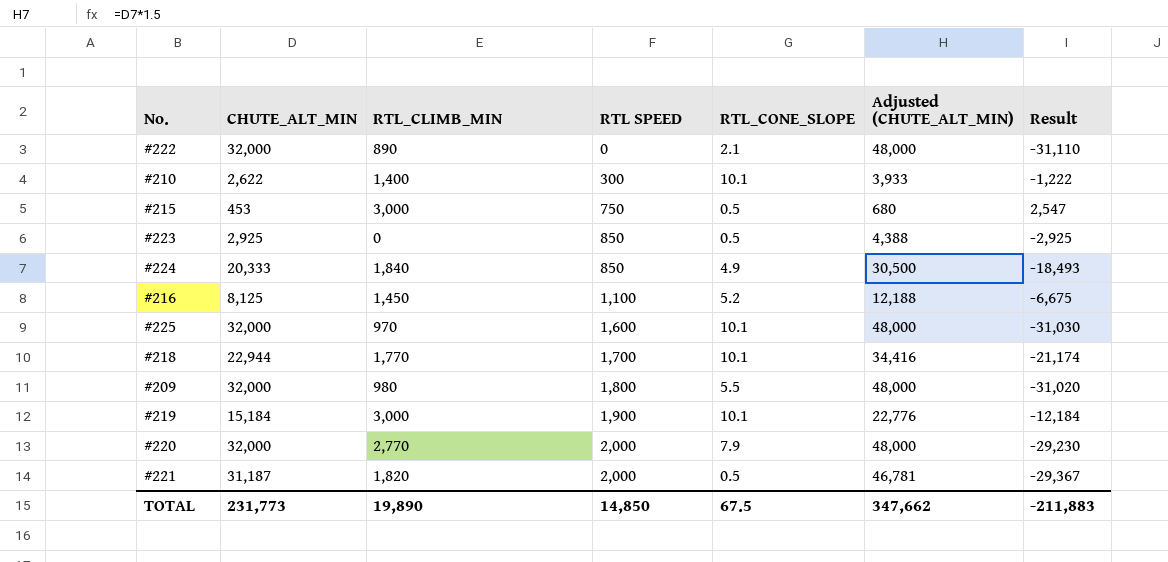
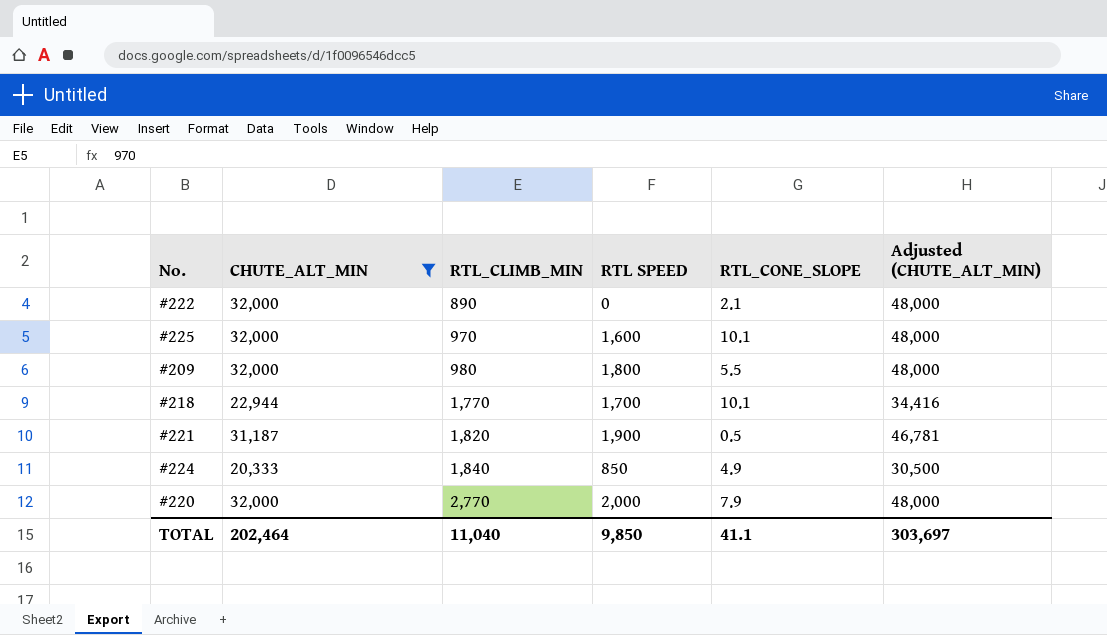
filter: none -> CHUTE_ALT_MIN >= 20,333
row order: RTL SPEED ascending -> RTL_CLIMB_MIN ascending
column Result | formula: [RTL_CLIMB_MIN] - [CHUTE_ALT_MIN] -> none
#221 | RTL SPEED: 2,000 -> 1,900
TOTAL | CHUTE_ALT_MIN: 231,773 -> 202,464
TOTAL | RTL_CLIMB_MIN: 19,890 -> 11,040
TOTAL | RTL SPEED: 14,850 -> 9,850
TOTAL | RTL_CONE_SLOPE: 67.5 -> 41.1
TOTAL | Adjusted (CHUTE_ALT_MIN): 347,662 -> 303,697

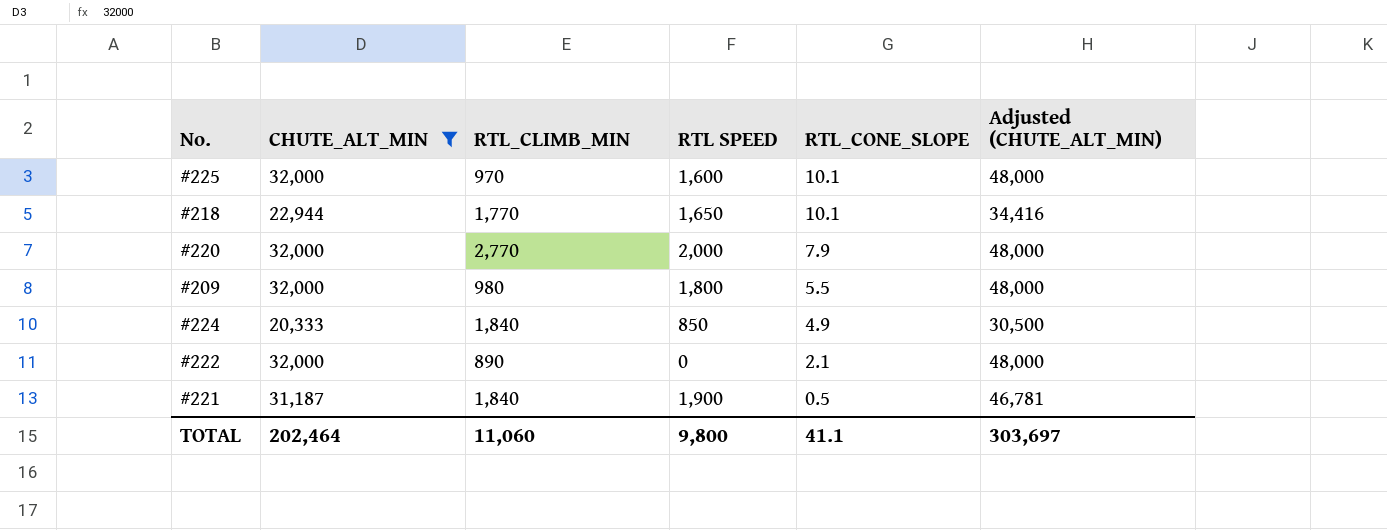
row order: RTL_CLIMB_MIN ascending -> RTL_CONE_SLOPE descending
#218 | RTL SPEED: 1,700 -> 1,650
#221 | RTL_CLIMB_MIN: 1,820 -> 1,840
TOTAL | RTL_CLIMB_MIN: 11,040 -> 11,060
TOTAL | RTL SPEED: 9,850 -> 9,800

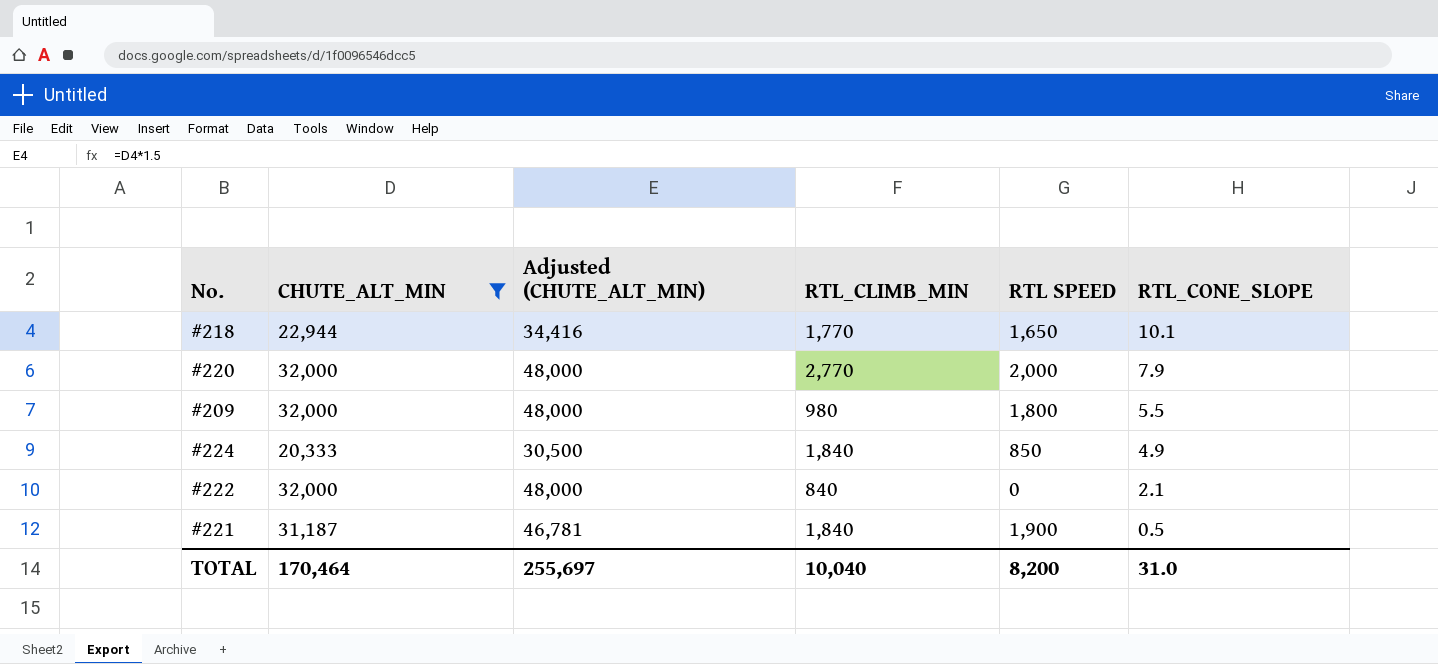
column Adjusted (CHUTE_ALT_MIN) | position: 6 -> 3
row #225: 32,000 | 970 | 1,600 | 10.1 | 48,000 -> none
#222 | RTL_CLIMB_MIN: 890 -> 840
TOTAL | CHUTE_ALT_MIN: 202,464 -> 170,464
TOTAL | Adjusted (CHUTE_ALT_MIN): 303,697 -> 255,697
TOTAL | RTL_CLIMB_MIN: 11,060 -> 10,040
TOTAL | RTL SPEED: 9,800 -> 8,200
TOTAL | RTL_CONE_SLOPE: 41.1 -> 31.0

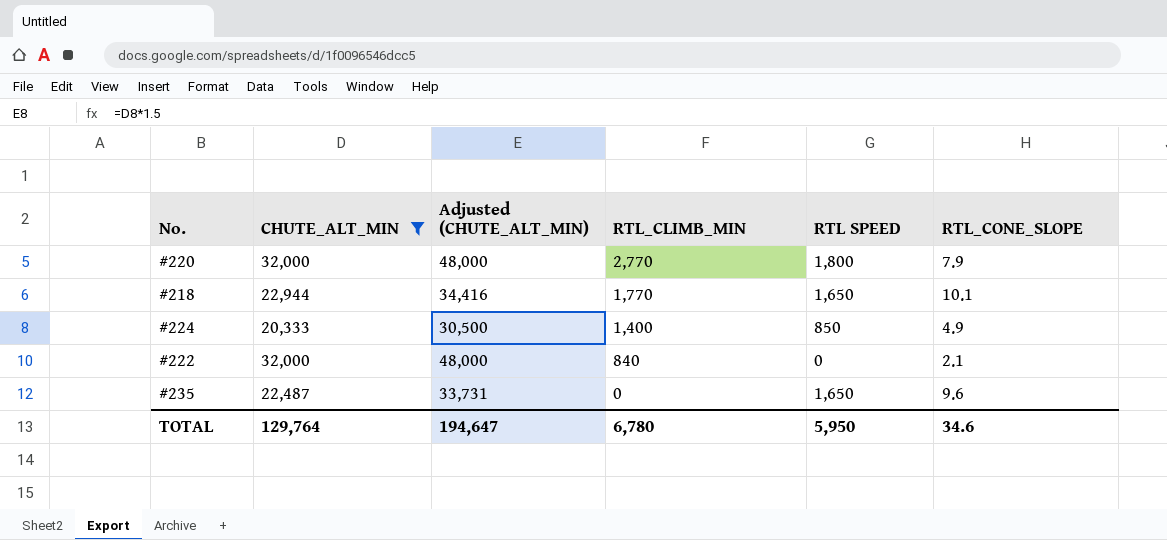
row order: RTL_CONE_SLOPE descending -> RTL_CLIMB_MIN descending
row #209: 32,000 | 48,000 | 980 | 1,800 | 5.5 -> none
row #221: 31,187 | 46,781 | 1,840 | 1,900 | 0.5 -> none
#220 | RTL SPEED: 2,000 -> 1,800
#224 | RTL_CLIMB_MIN: 1,840 -> 1,400
row #235: none -> 22,487 | 33,731 | 0 | 1,650 | 9.6
TOTAL | CHUTE_ALT_MIN: 170,464 -> 129,764
TOTAL | Adjusted (CHUTE_ALT_MIN): 255,697 -> 194,647
TOTAL | RTL_CLIMB_MIN: 10,040 -> 6,780
TOTAL | RTL SPEED: 8,200 -> 5,950
TOTAL | RTL_CONE_SLOPE: 31.0 -> 34.6

